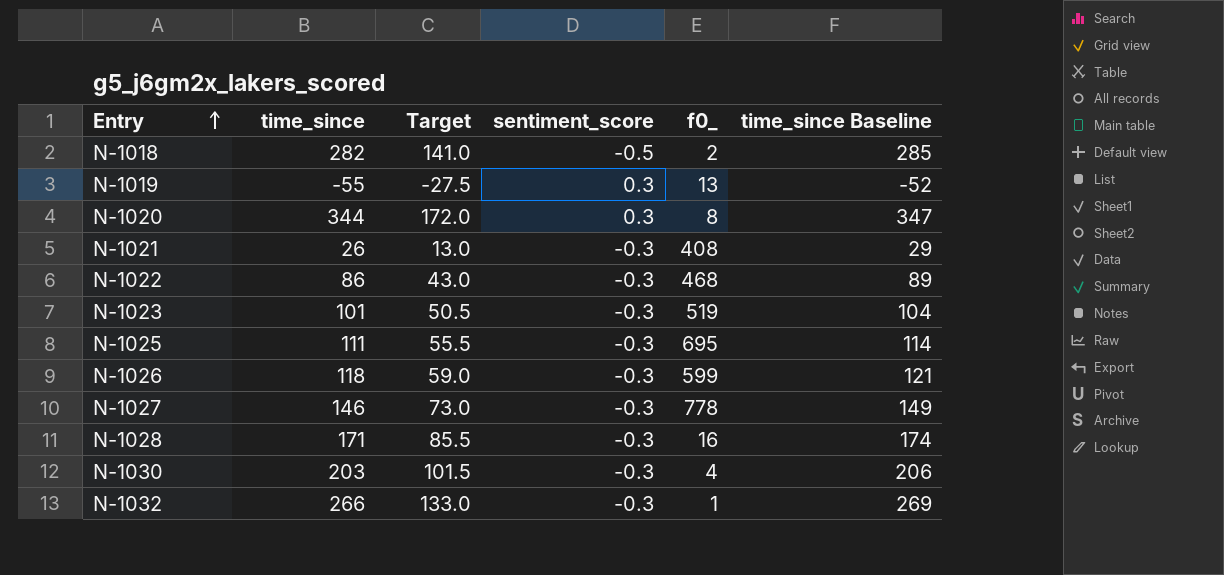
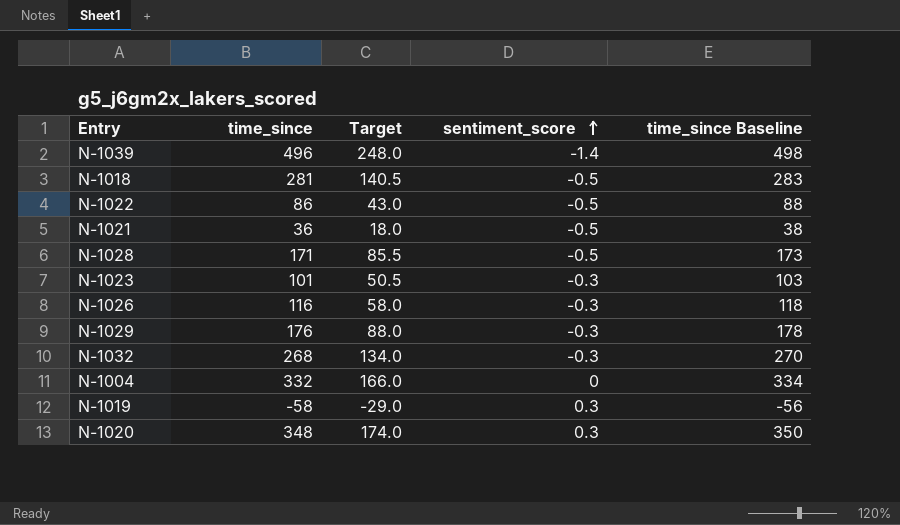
row order: Entry ascending -> sentiment_score ascending
column f0_ | position: 5 -> none
column time_since Baseline | formula: [time_since] + 3 -> [time_since] + 2
row N-1025: 111 | 55.5 | -0.3 | 695 | 114 -> none
row N-1027: 146 | 73.0 | -0.3 | 778 | 149 -> none
row N-1030: 203 | 101.5 | -0.3 | 4 | 206 -> none
row N-1039: none -> 496 | 248.0 | -1.4 | 498
N-1018 | time_since: 282 -> 281
N-1018 | Target: 141.0 -> 140.5
N-1022 | sentiment_score: -0.3 -> -0.5
N-1021 | time_since: 26 -> 36
N-1021 | Target: 13.0 -> 18.0
N-1021 | sentiment_score: -0.3 -> -0.5
N-1028 | sentiment_score: -0.3 -> -0.5
N-1026 | time_since: 118 -> 116
N-1026 | Target: 59.0 -> 58.0
row N-1029: none -> 176 | 88.0 | -0.3 | 178
N-1032 | time_since: 266 -> 268
N-1032 | Target: 133.0 -> 134.0
row N-1004: none -> 332 | 166.0 | 0 | 334
N-1019 | time_since: -55 -> -58
N-1019 | Target: -27.5 -> -29.0
N-1020 | time_since: 344 -> 348
N-1020 | Target: 172.0 -> 174.0

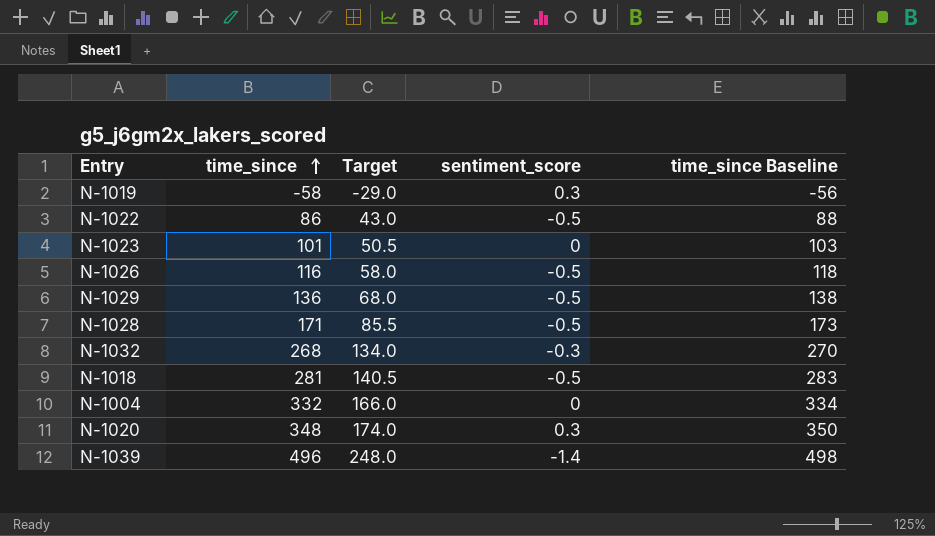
row order: sentiment_score ascending -> time_since ascending
row N-1021: 36 | 18.0 | -0.5 | 38 -> none
N-1023 | sentiment_score: -0.3 -> 0
N-1026 | sentiment_score: -0.3 -> -0.5
N-1029 | time_since: 176 -> 136
N-1029 | Target: 88.0 -> 68.0
N-1029 | sentiment_score: -0.3 -> -0.5
N-1029 | time_since Baseline: 178 -> 138

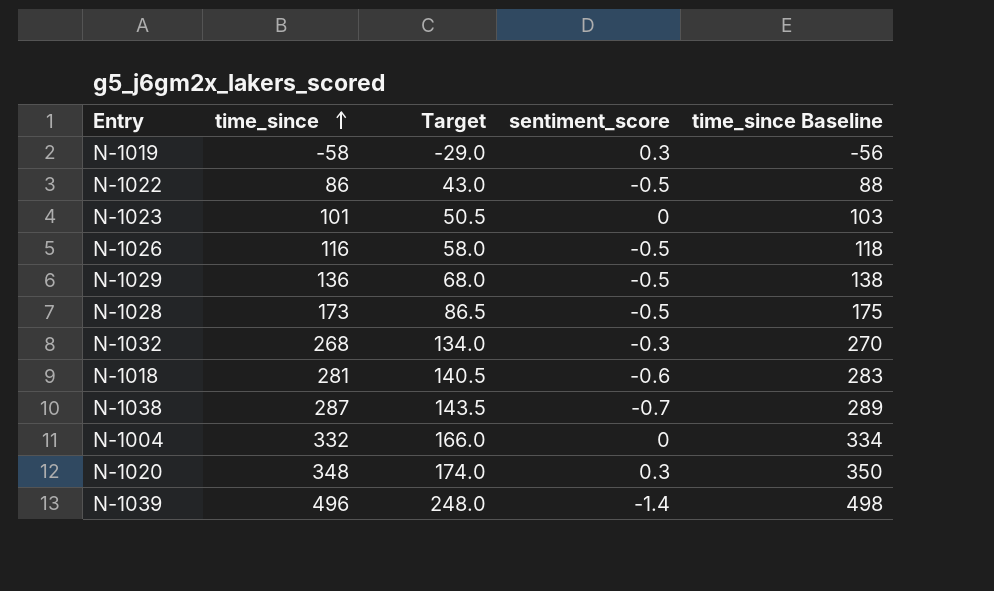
N-1028 | time_since: 171 -> 173
N-1028 | Target: 85.5 -> 86.5
N-1028 | time_since Baseline: 173 -> 175
N-1018 | sentiment_score: -0.5 -> -0.6
row N-1038: none -> 287 | 143.5 | -0.7 | 289

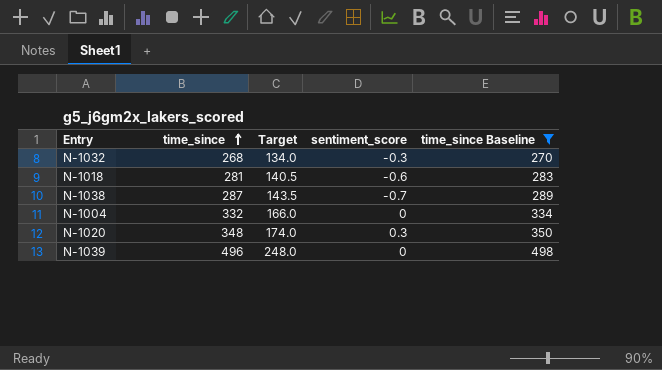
filter: none -> time_since Baseline >= 270
N-1039 | sentiment_score: -1.4 -> 0

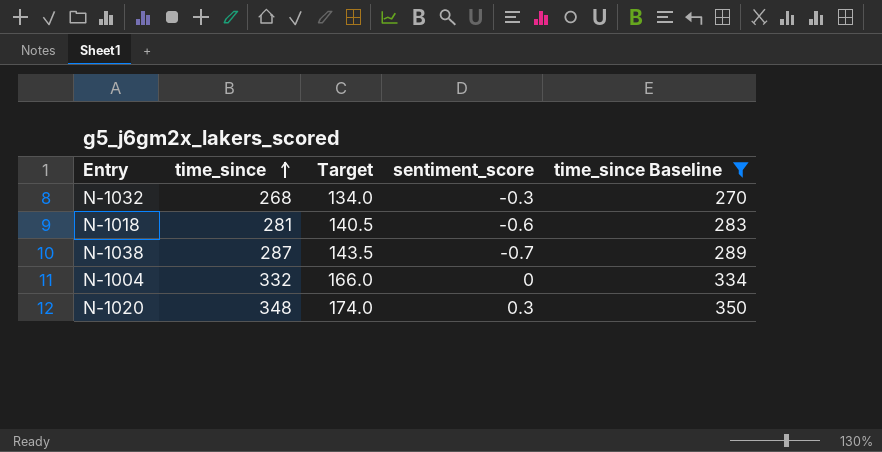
row N-1039: 496 | 248.0 | 0 | 498 -> none

